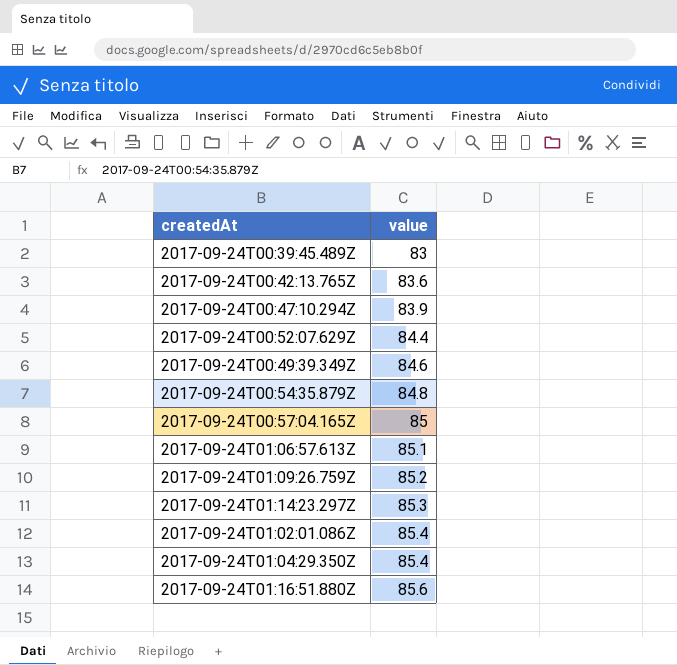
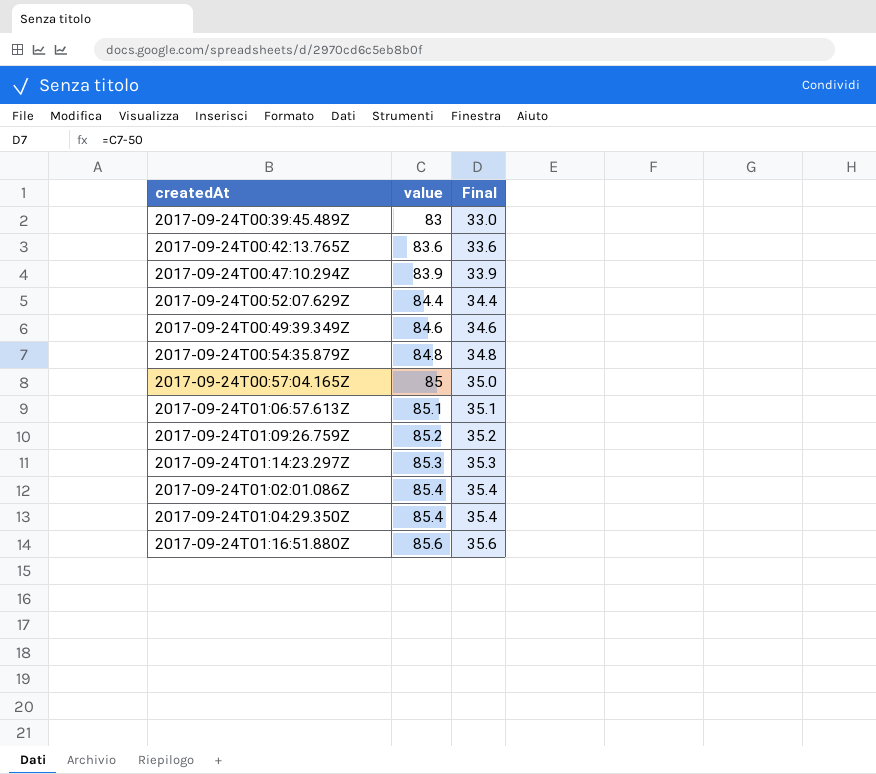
column Final | formula: none -> [value] - 50

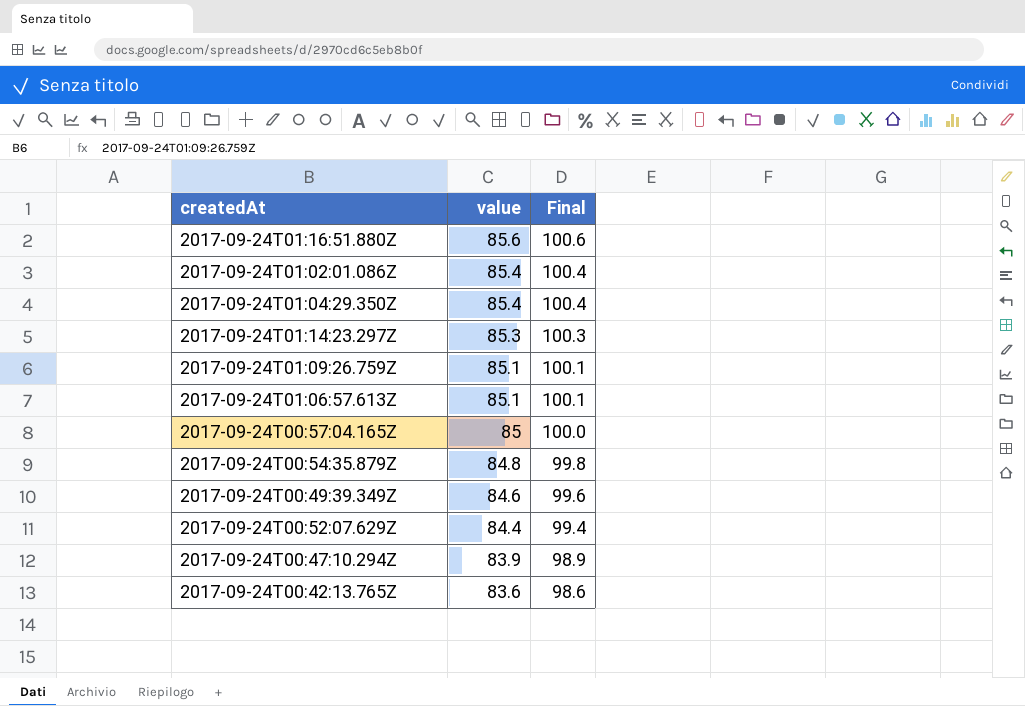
row order: value ascending -> value descending
column Final | formula: [value] - 50 -> [value] + 15
row 2017-09-24T00:39:45.489Z: 83 | 33.0 -> none
2017-09-24T01:09:26.759Z | value: 85.2 -> 85.1

